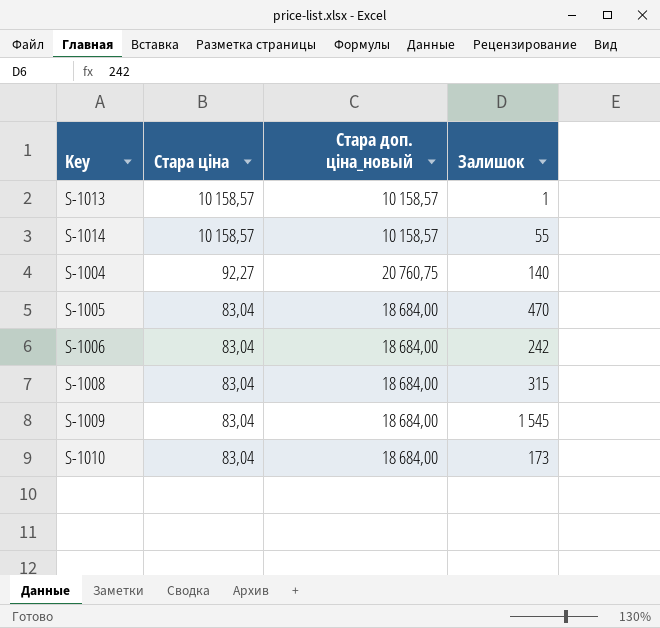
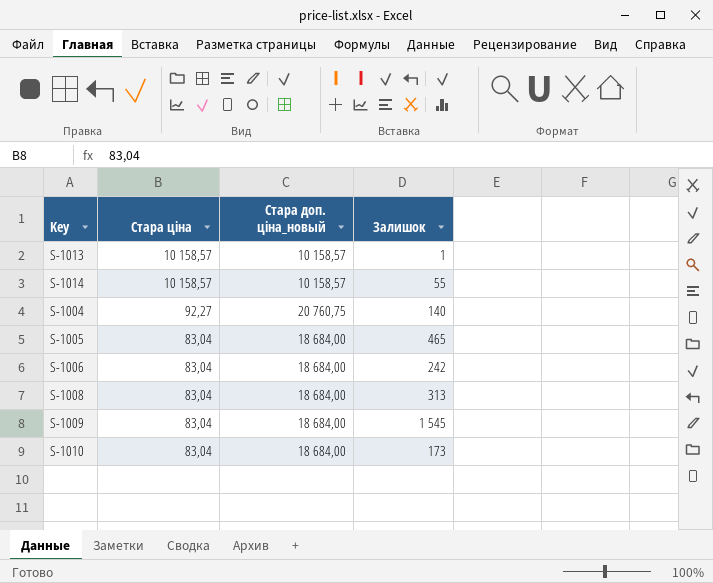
S-1005 | Залишок: 470 -> 465
S-1008 | Залишок: 315 -> 313

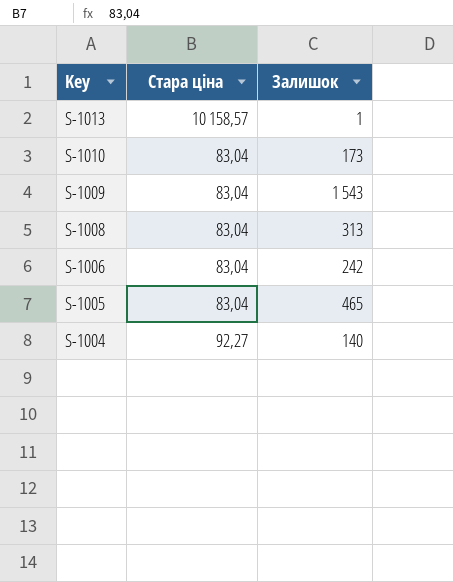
row order: Стара ціна descending -> Key descending
column Стара доп. ціна_новый | position: 3 -> none
row S-1014: 10 158,57 | 10 158,57 | 55 -> none
S-1009 | Залишок: 1 545 -> 1 543

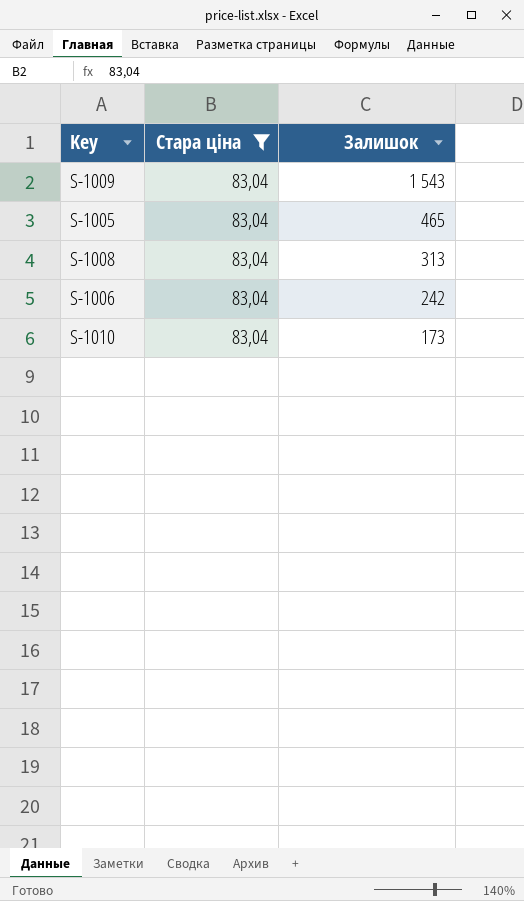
filter: none -> Стара ціна = 83,04
row order: Key descending -> Залишок descending

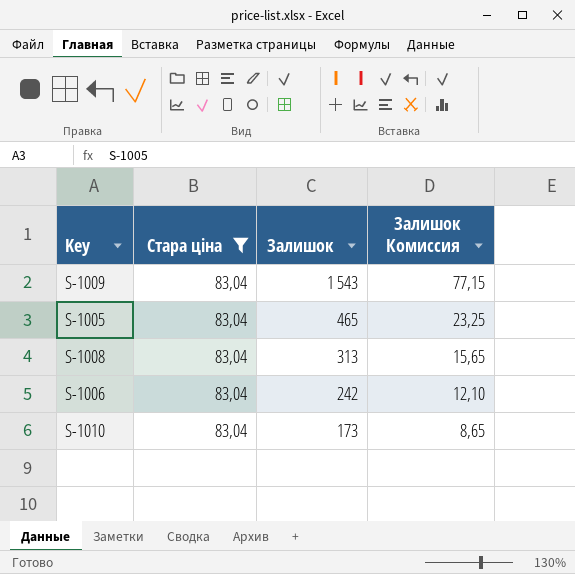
column Залишок Комиссия | formula: none -> [Залишок] * 0,05

